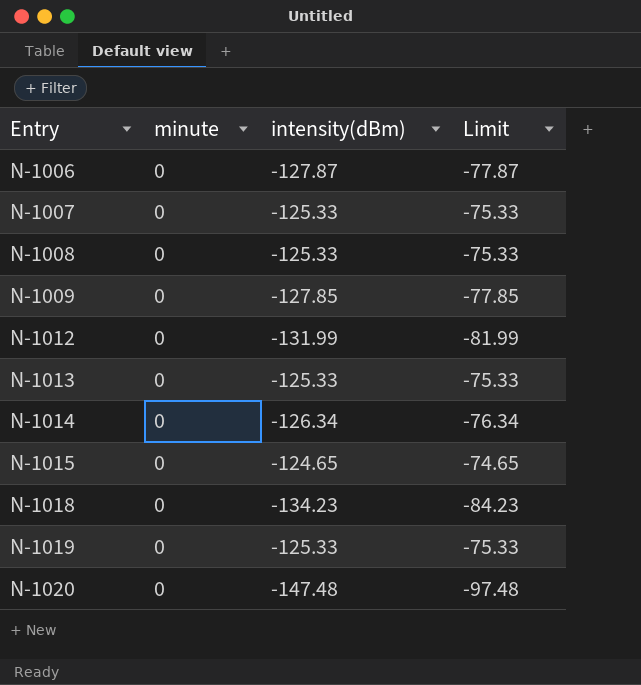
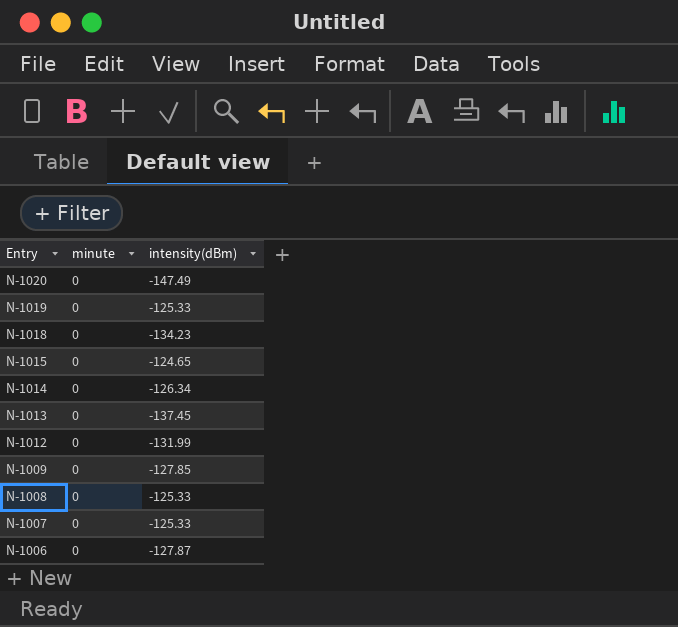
row order: Entry ascending -> Entry descending
column Limit | formula: [intensity(dBm)] + 50 -> none
N-1020 | intensity(dBm): -147.48 -> -147.49
N-1013 | intensity(dBm): -125.33 -> -137.45

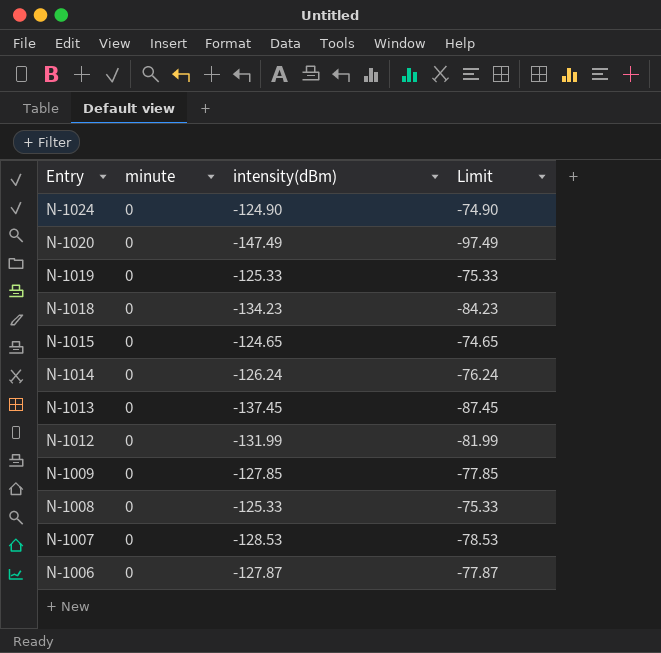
column Limit | formula: none -> [intensity(dBm)] + 50
row N-1024: none -> 0 | -124.90 | -74.90
N-1014 | intensity(dBm): -126.34 -> -126.24
N-1007 | intensity(dBm): -125.33 -> -128.53

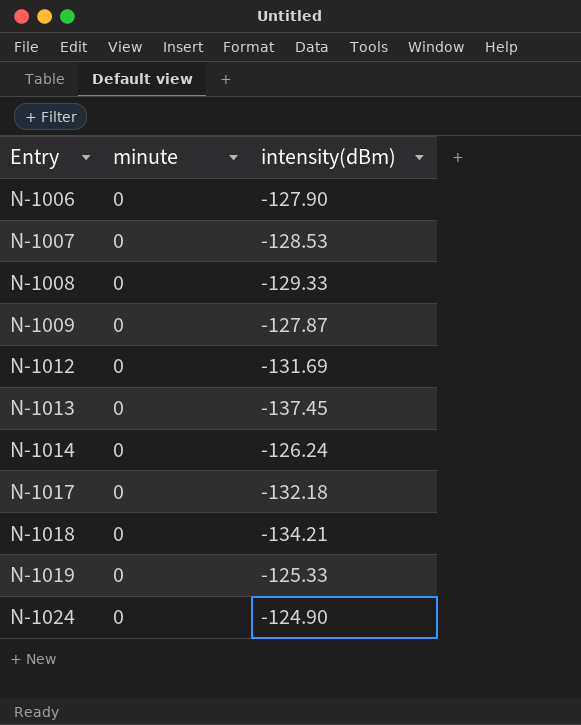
row order: Entry descending -> Entry ascending
column Limit | formula: [intensity(dBm)] + 50 -> none
row N-1020: 0 | -147.49 | -97.49 -> none
row N-1015: 0 | -124.65 | -74.65 -> none
N-1006 | intensity(dBm): -127.87 -> -127.90
N-1008 | intensity(dBm): -125.33 -> -129.33
N-1009 | intensity(dBm): -127.85 -> -127.87
N-1012 | intensity(dBm): -131.99 -> -131.69
row N-1017: none -> 0 | -132.18
N-1018 | intensity(dBm): -134.23 -> -134.21

